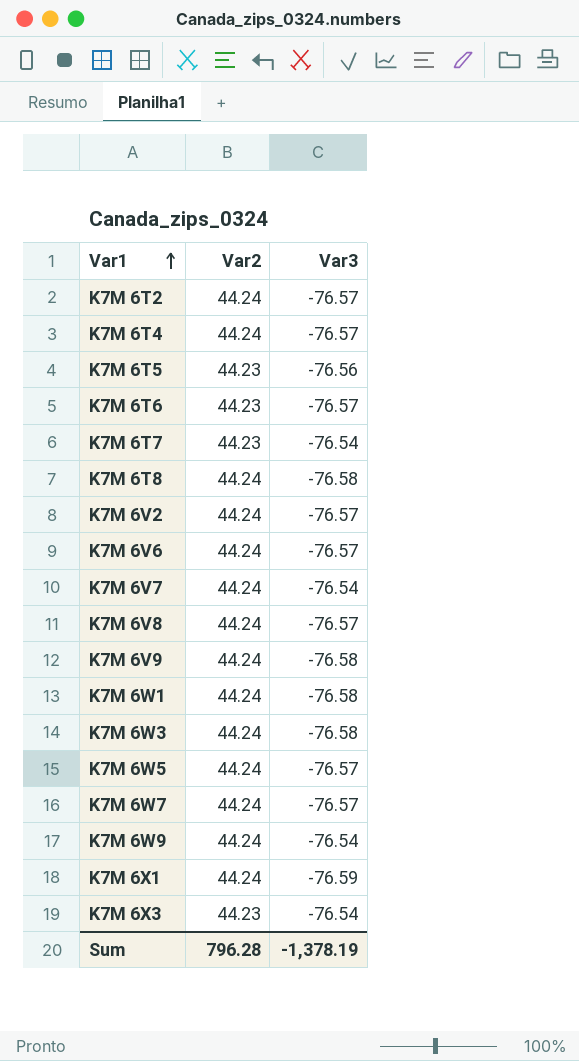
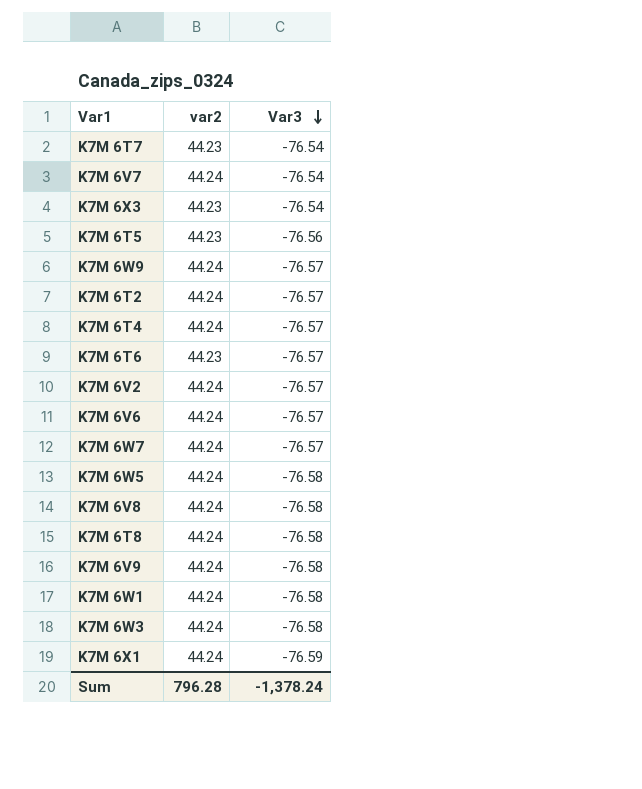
row order: Var1 ascending -> Var3 descending
column name: Var2 -> var2
K7M 6W9 | Var3: -76.54 -> -76.57
K7M 6W5 | Var3: -76.57 -> -76.58
K7M 6V8 | Var3: -76.57 -> -76.58
Sum | Var3: -1,378.19 -> -1,378.24

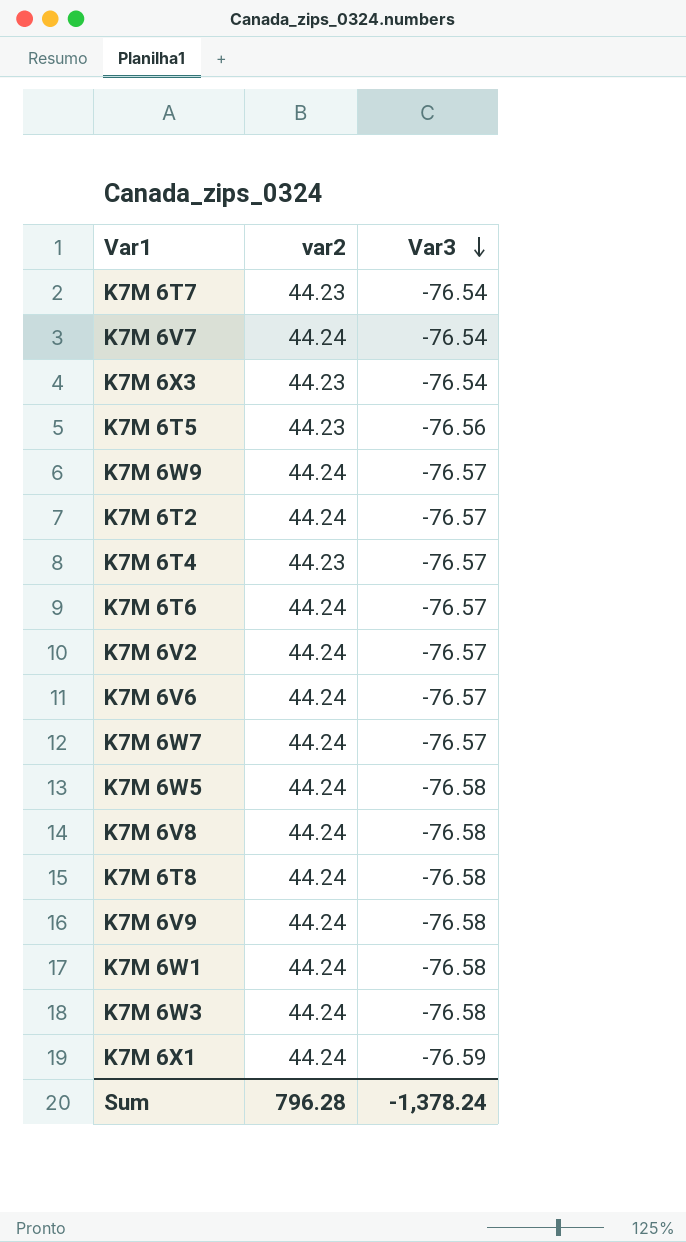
K7M 6T4 | var2: 44.24 -> 44.23
K7M 6T6 | var2: 44.23 -> 44.24

